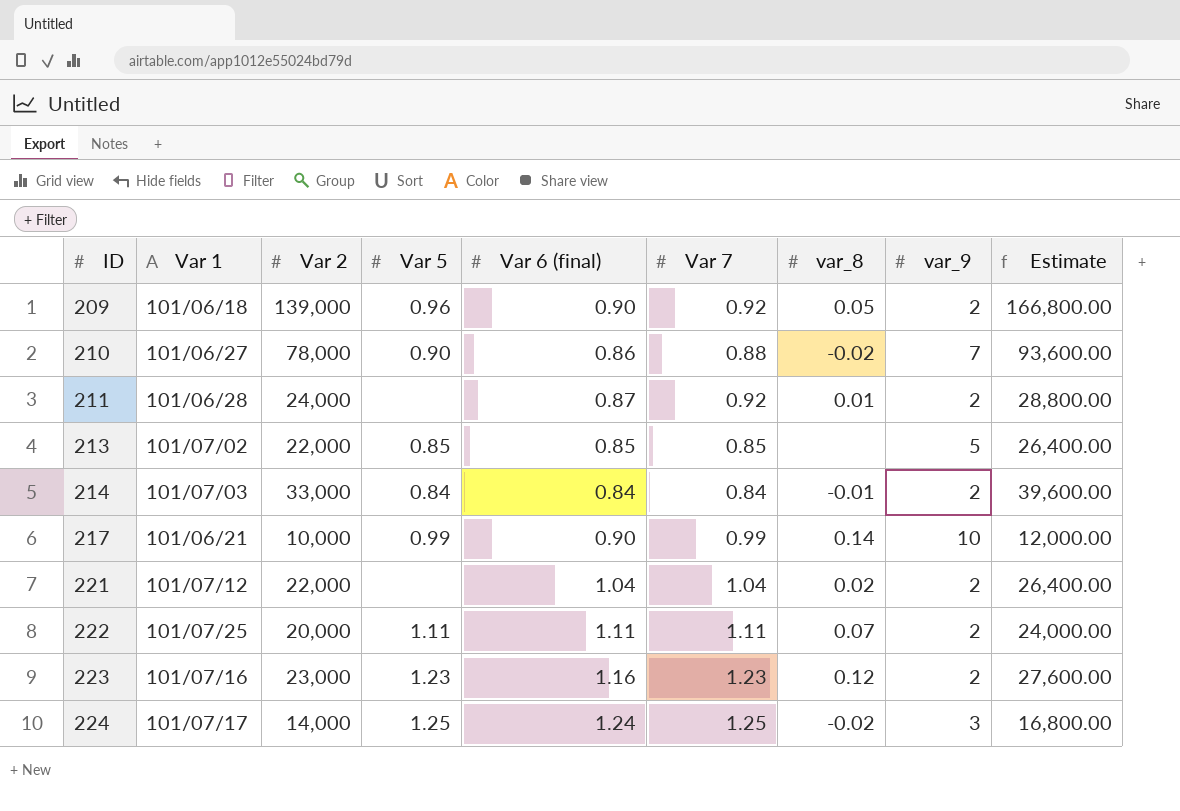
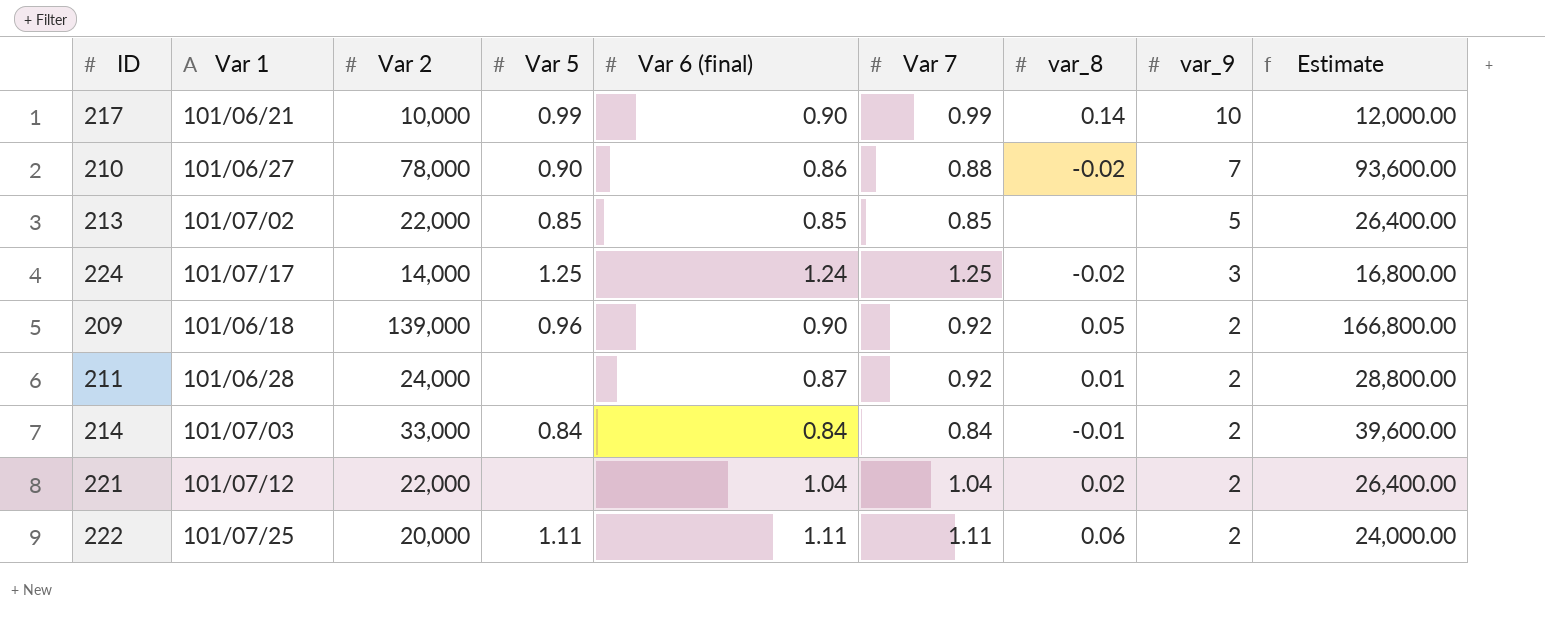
row order: ID ascending -> var_9 descending
row 223: 101/07/16 | 23,000 | 1.23 | 1.16 | 1.23 | 0.12 | 2 | 27,600.00 -> none
222 | var_8: 0.07 -> 0.06

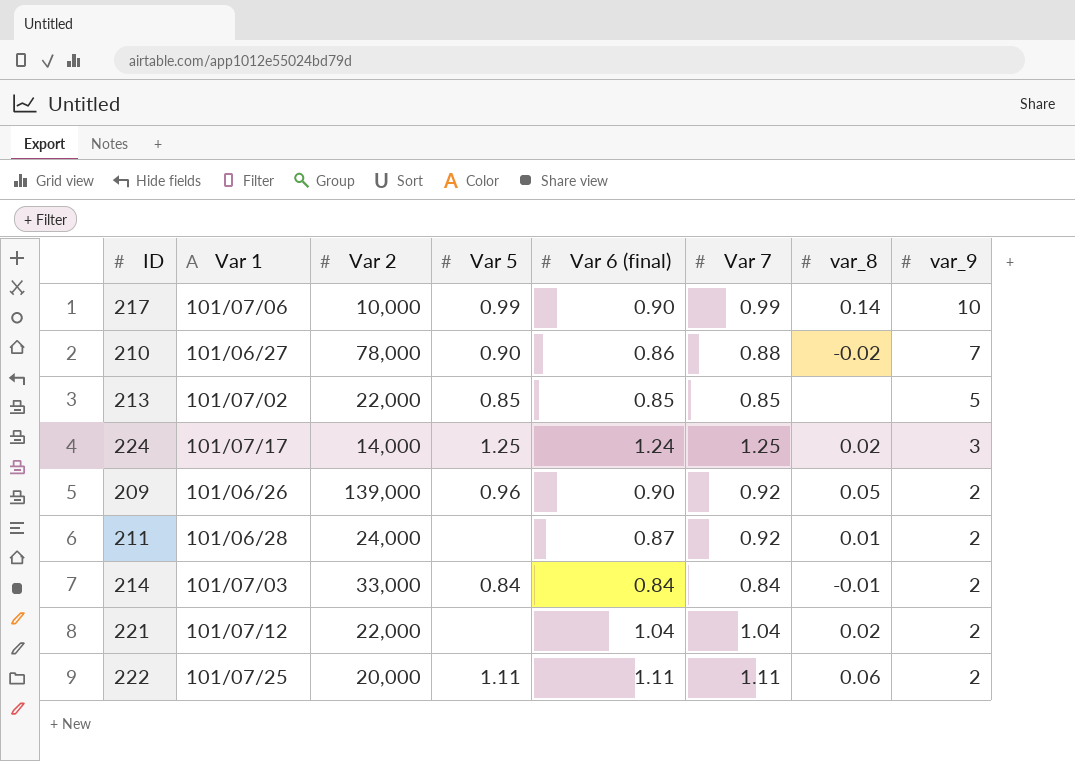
column Estimate | formula: [Var 2] * 1.2 -> none
217 | Var 1: 101/06/21 -> 101/07/06
224 | var_8: -0.02 -> 0.02
209 | Var 1: 101/06/18 -> 101/06/26

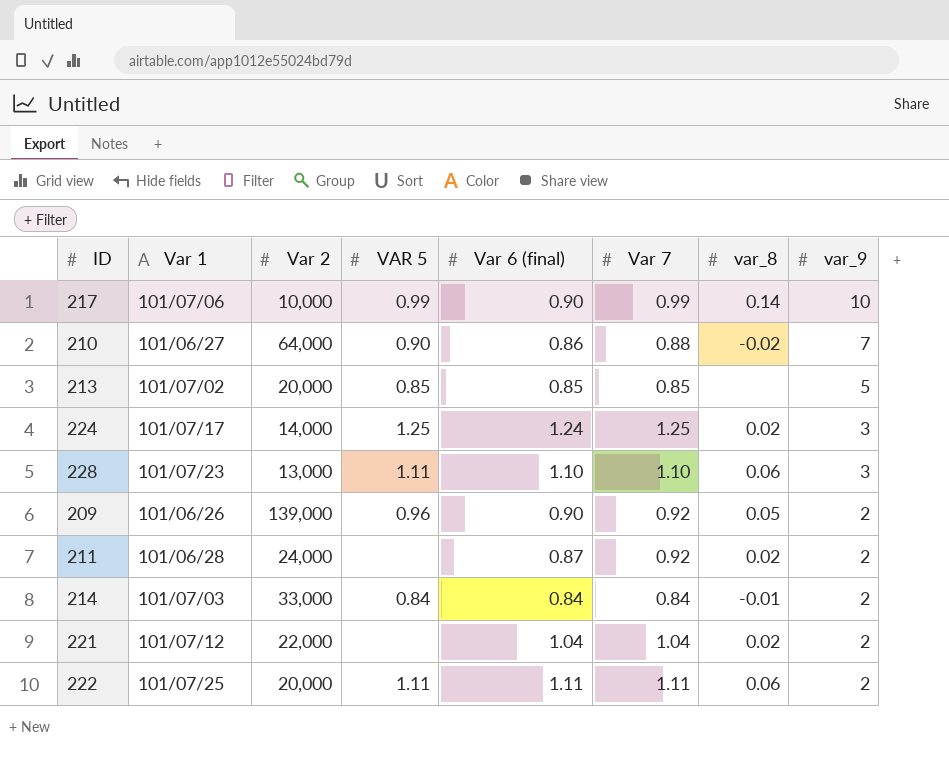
column name: Var 5 -> VAR 5
210 | Var 2: 78,000 -> 64,000
213 | Var 2: 22,000 -> 20,000
row 228: none -> 101/07/23 | 13,000 | 1.11 | 1.10 | 1.10 | 0.06 | 3
211 | var_8: 0.01 -> 0.02

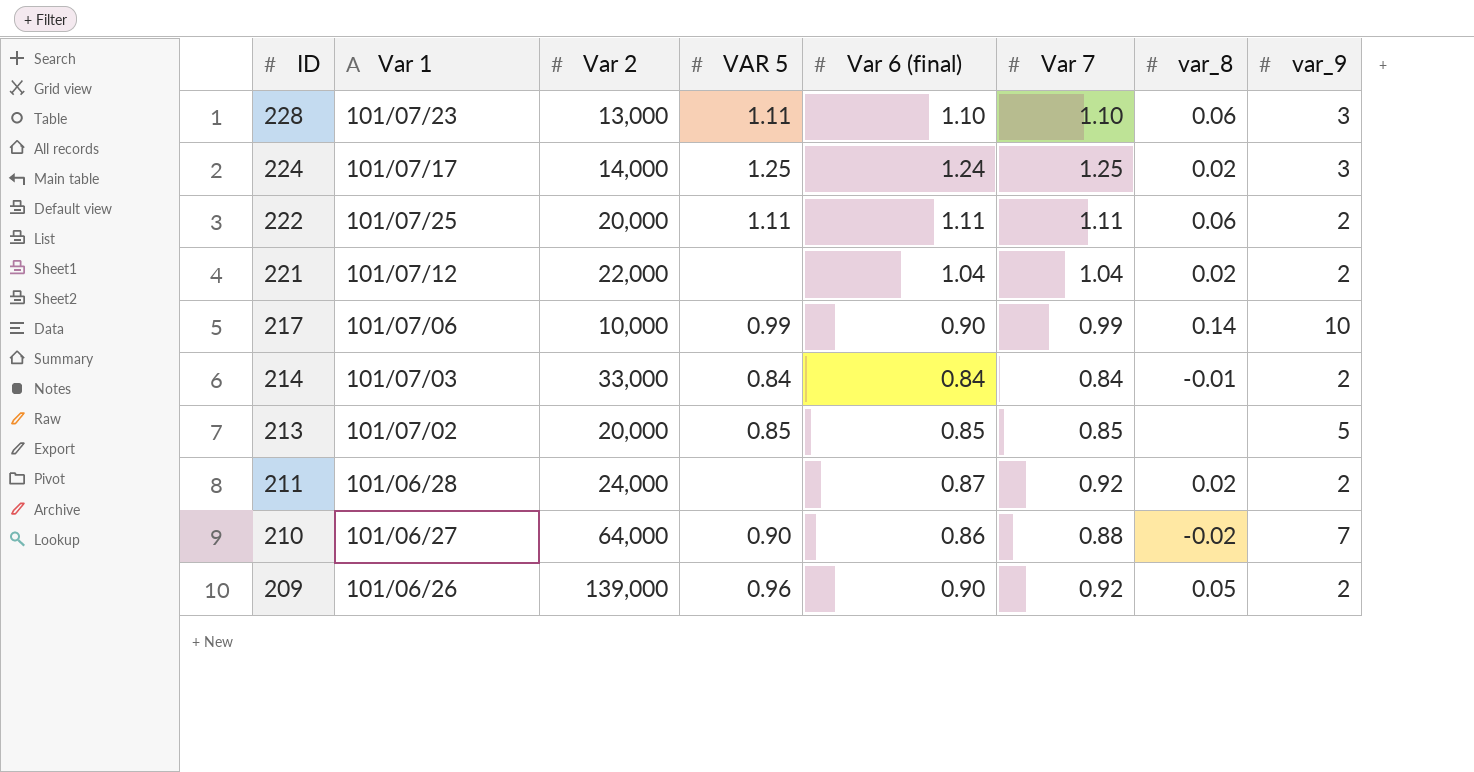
row order: var_9 descending -> ID descending

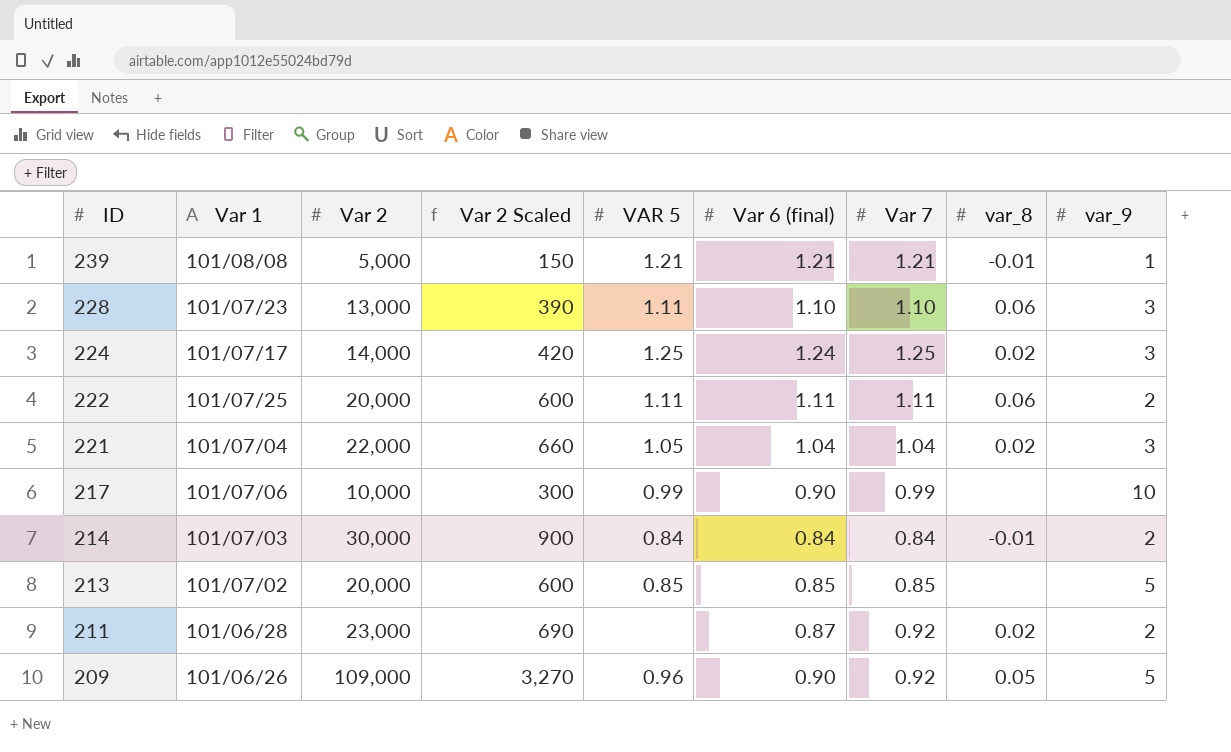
column Var 2 Scaled | formula: none -> [Var 2] * 0.03
row 210: 101/06/27 | 64,000 | 0.90 | 0.86 | 0.88 | -0.02 | 7 -> none
row 239: none -> 101/08/08 | 5,000 | 150 | 1.21 | 1.21 | 1.21 | -0.01 | 1
221 | Var 1: 101/07/12 -> 101/07/04
221 | VAR 5: none -> 1.05
221 | var_9: 2 -> 3
217 | var_8: 0.14 -> none
214 | Var 2: 33,000 -> 30,000
211 | Var 2: 24,000 -> 23,000
209 | Var 2: 139,000 -> 109,000
209 | var_9: 2 -> 5

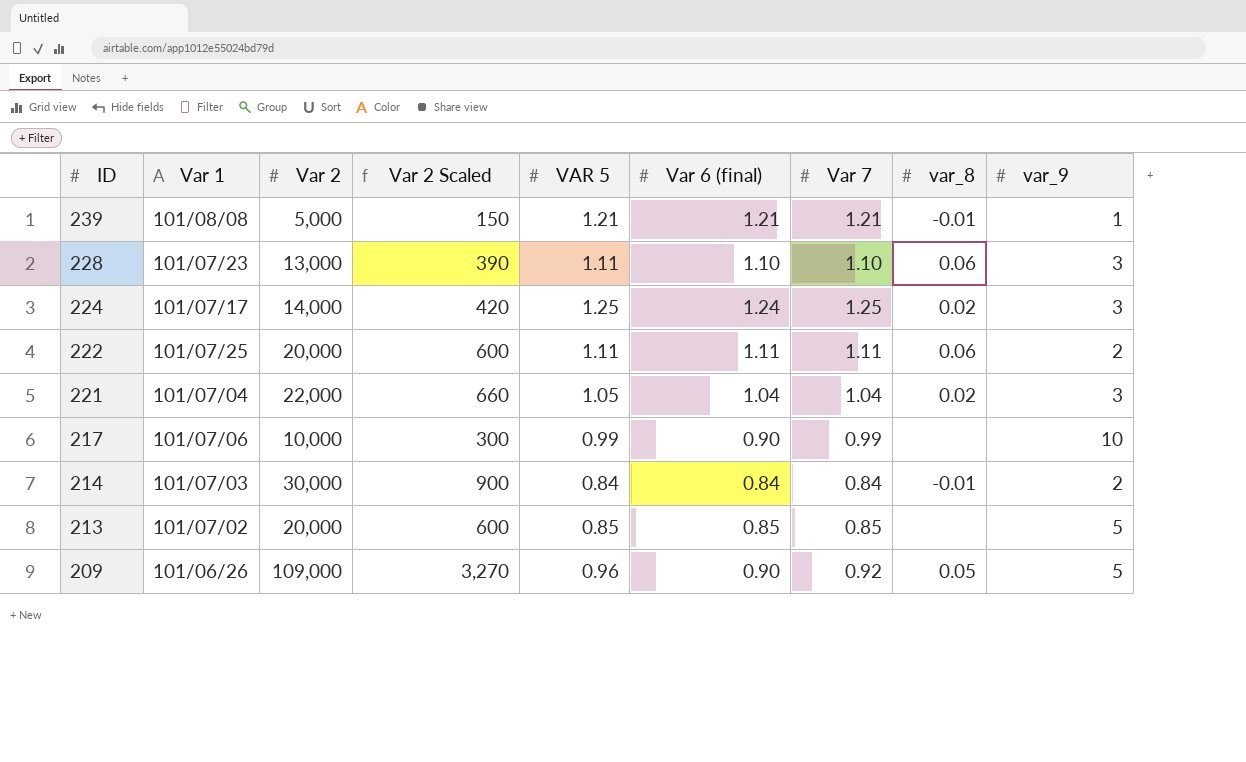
row 211: 101/06/28 | 23,000 | 690 | none | 0.87 | 0.92 | 0.02 | 2 -> none

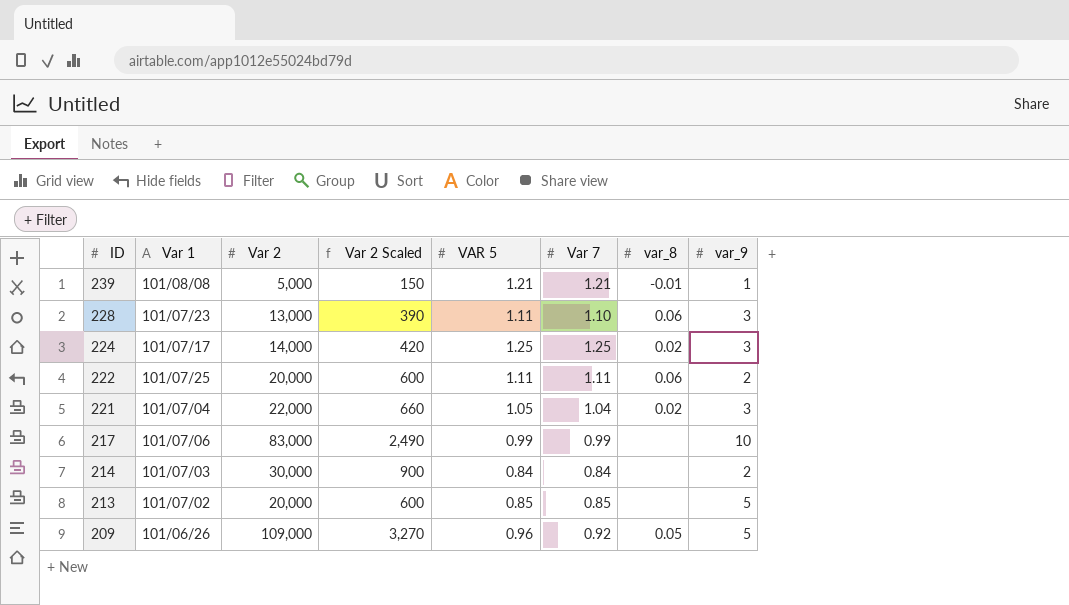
column Var 6 (final) | position: 6 -> none
217 | Var 2: 10,000 -> 83,000
217 | Var 2 Scaled: 300 -> 2,490
214 | var_8: -0.01 -> none

